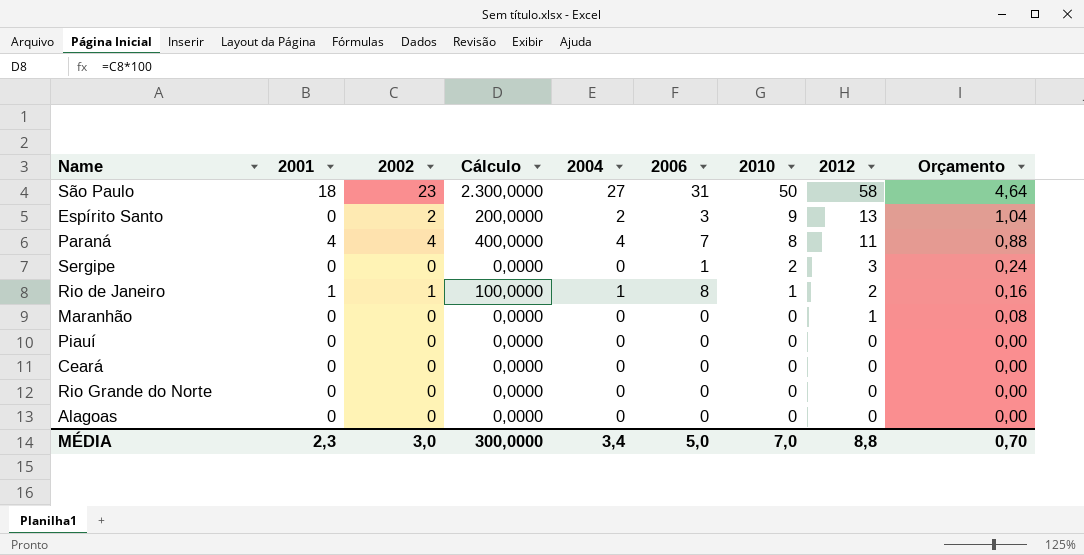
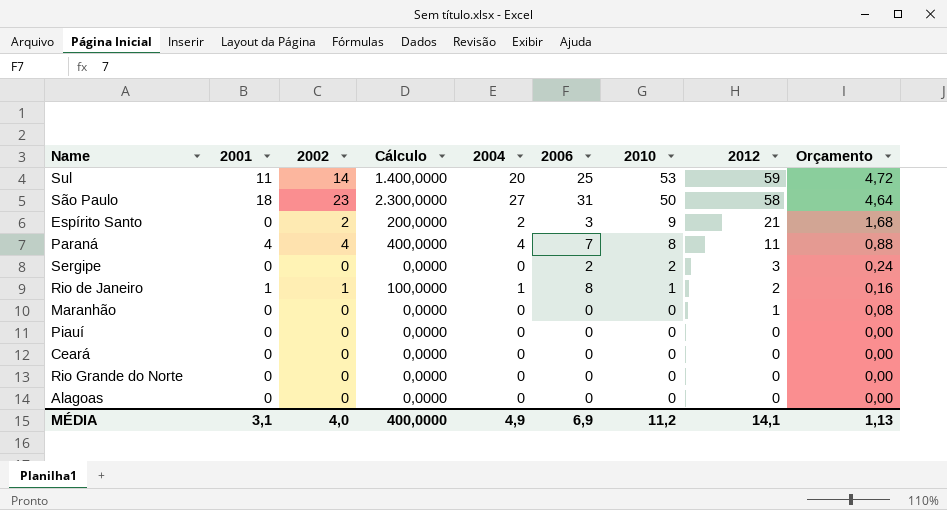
row Sul: none -> 11 | 14 | 1.400,0000 | 20 | 25 | 53 | 59 | 4,72
Espírito Santo | 2012: 13 -> 21
Espírito Santo | Orçamento: 1,04 -> 1,68
Sergipe | 2006: 1 -> 2
MÉDIA | 2001: 2,3 -> 3,1
MÉDIA | 2002: 3,0 -> 4,0
MÉDIA | Cálculo: 300,0000 -> 400,0000
MÉDIA | 2004: 3,4 -> 4,9
MÉDIA | 2006: 5,0 -> 6,9
MÉDIA | 2010: 7,0 -> 11,2
MÉDIA | 2012: 8,8 -> 14,1
MÉDIA | Orçamento: 0,70 -> 1,13

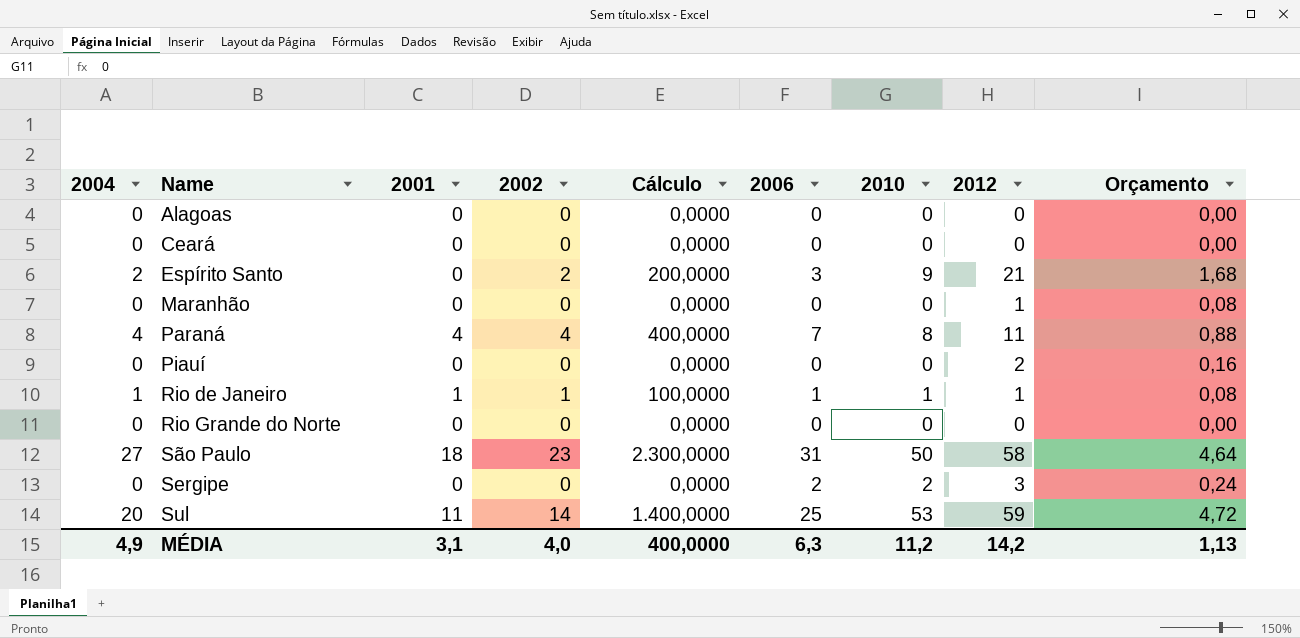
row order: 2010 descending -> Name ascending
column 2004 | position: 5 -> 1
Piauí | 2012: 0 -> 2
Piauí | Orçamento: 0,00 -> 0,16
Rio de Janeiro | 2006: 8 -> 1
Rio de Janeiro | 2012: 2 -> 1
Rio de Janeiro | Orçamento: 0,16 -> 0,08
MÉDIA | 2006: 6,9 -> 6,3
MÉDIA | 2012: 14,1 -> 14,2

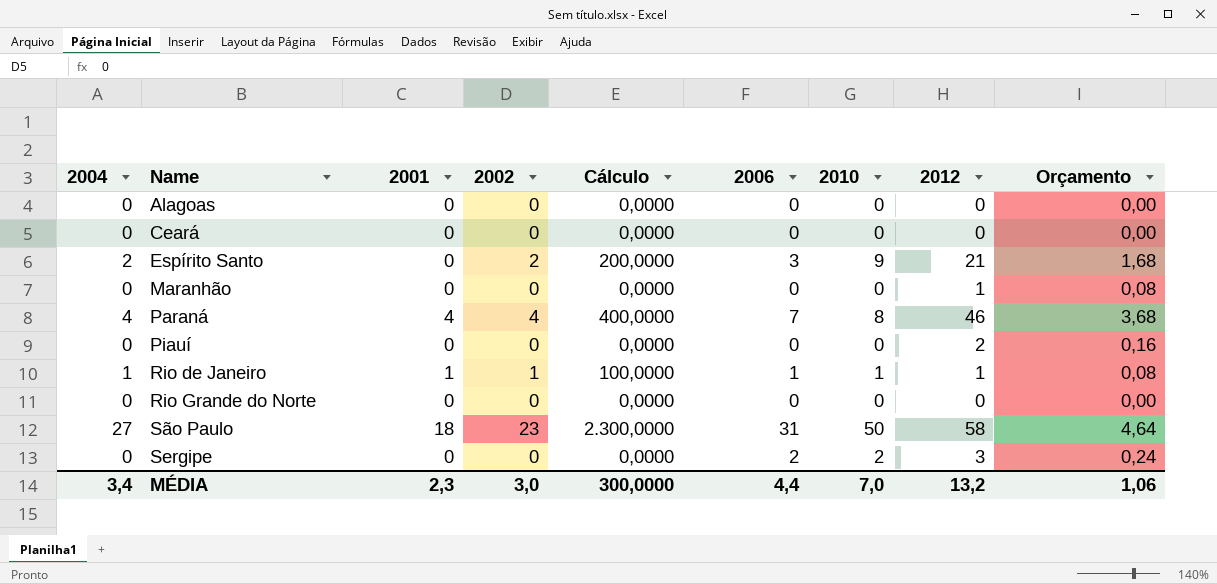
row Sul: 20 | 11 | 14 | 1.400,0000 | 25 | 53 | 59 | 4,72 -> none
Paraná | 2012: 11 -> 46
Paraná | Orçamento: 0,88 -> 3,68
MÉDIA | 2004: 4,9 -> 3,4
MÉDIA | 2001: 3,1 -> 2,3
MÉDIA | 2002: 4,0 -> 3,0
MÉDIA | Cálculo: 400,0000 -> 300,0000
MÉDIA | 2006: 6,3 -> 4,4
MÉDIA | 2010: 11,2 -> 7,0
MÉDIA | 2012: 14,2 -> 13,2
MÉDIA | Orçamento: 1,13 -> 1,06

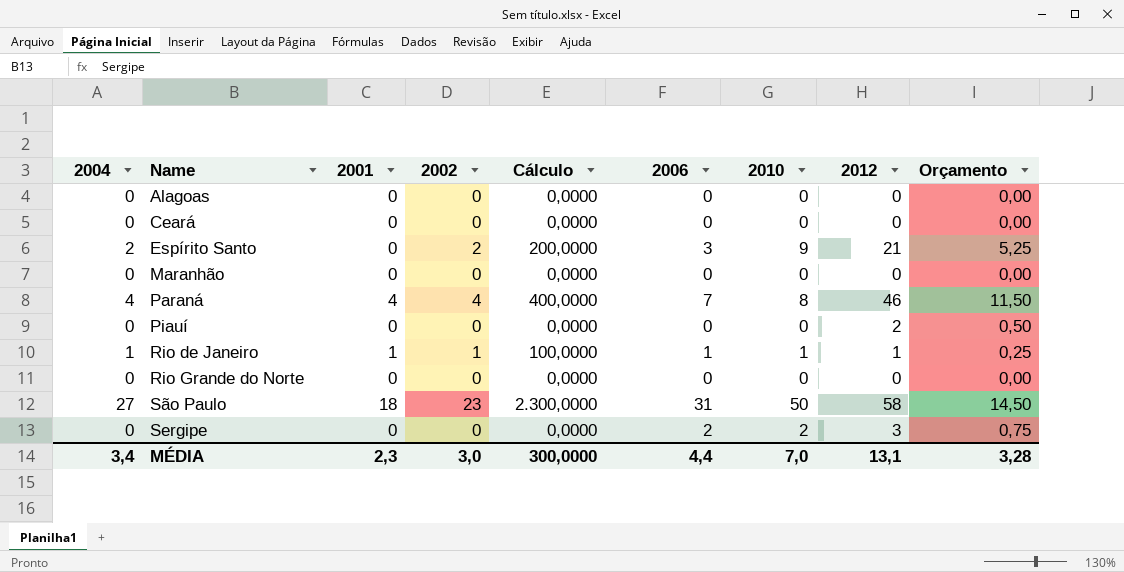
column Orçamento | formula: [2012] * 0,08 -> [2012] * 0,25
Maranhão | 2012: 1 -> 0
MÉDIA | 2012: 13,2 -> 13,1
MÉDIA | Orçamento: 1,06 -> 3,28

